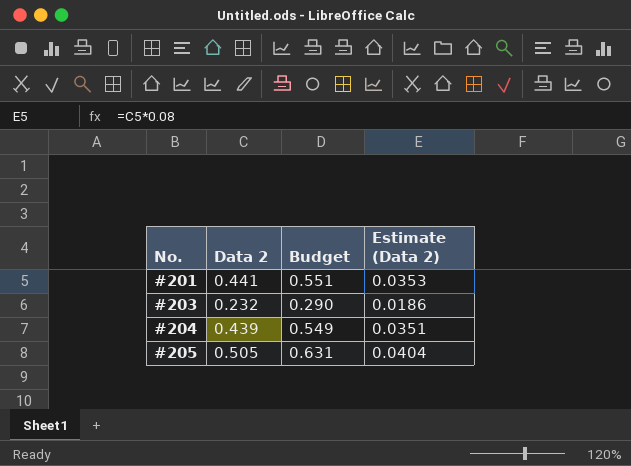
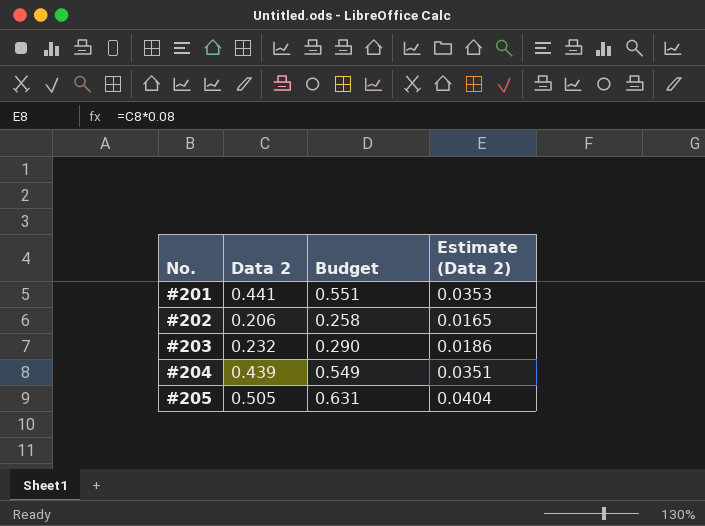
row #202: none -> 0.206 | 0.258 | 0.0165

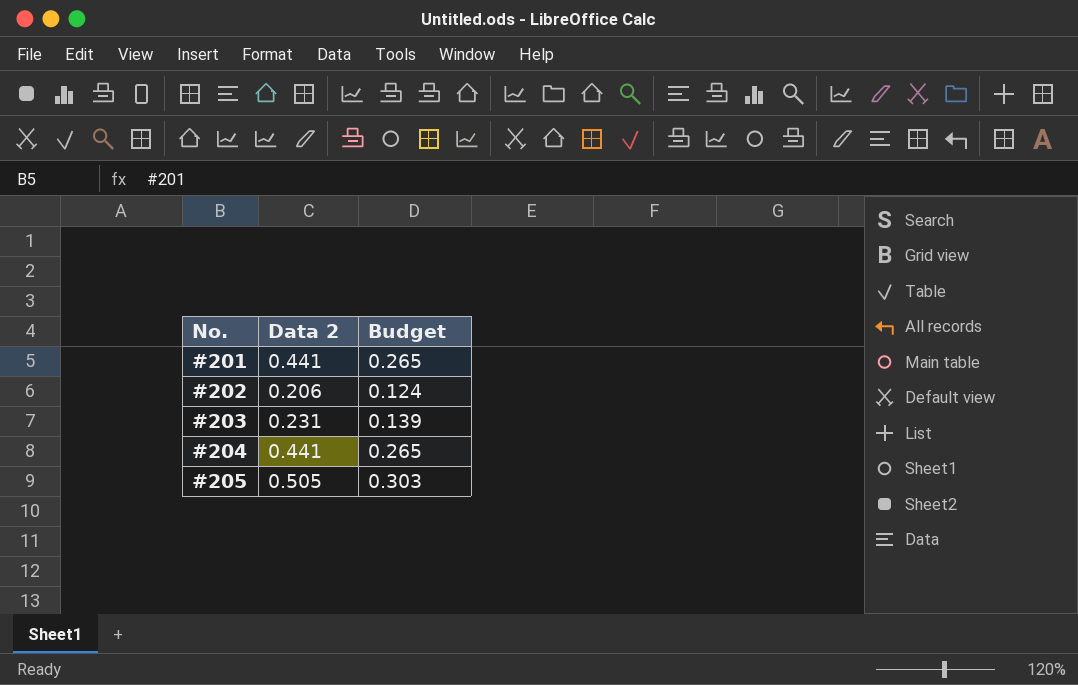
column Estimate (Data 2) | formula: [Data 2] * 0.08 -> none
column Budget | formula: [Data 2] * 1.25 -> [Data 2] * 0.6
#203 | Data 2: 0.232 -> 0.231
#204 | Data 2: 0.439 -> 0.441

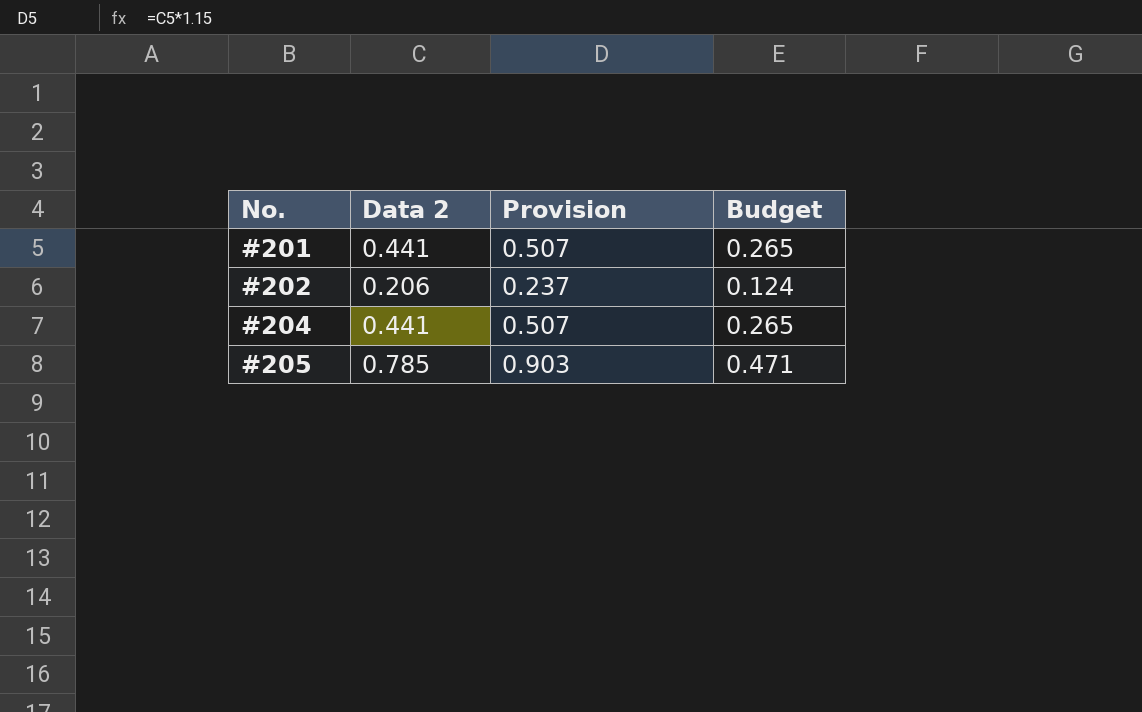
column Provision | formula: none -> [Data 2] * 1.15
row #203: 0.231 | 0.139 -> none
#205 | Data 2: 0.505 -> 0.785
#205 | Budget: 0.303 -> 0.471

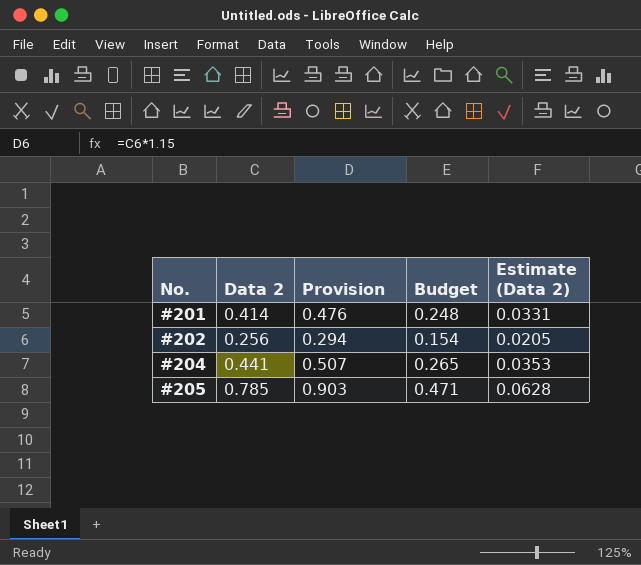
column Estimate (Data 2) | formula: none -> [Data 2] * 0.08
#201 | Data 2: 0.441 -> 0.414
#201 | Provision: 0.507 -> 0.476
#201 | Budget: 0.265 -> 0.248
#202 | Data 2: 0.206 -> 0.256
#202 | Provision: 0.237 -> 0.294
#202 | Budget: 0.124 -> 0.154

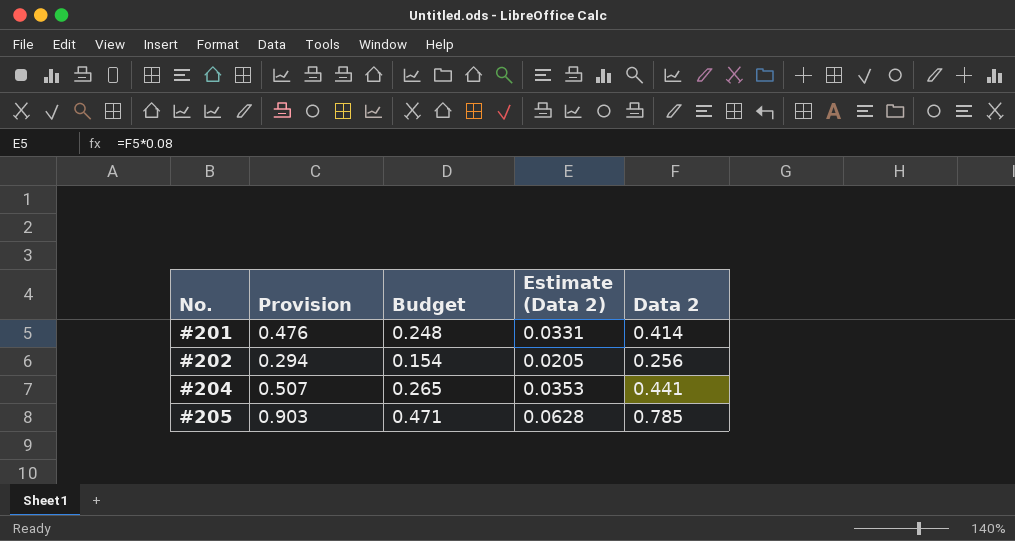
column Data 2 | position: 2 -> 5

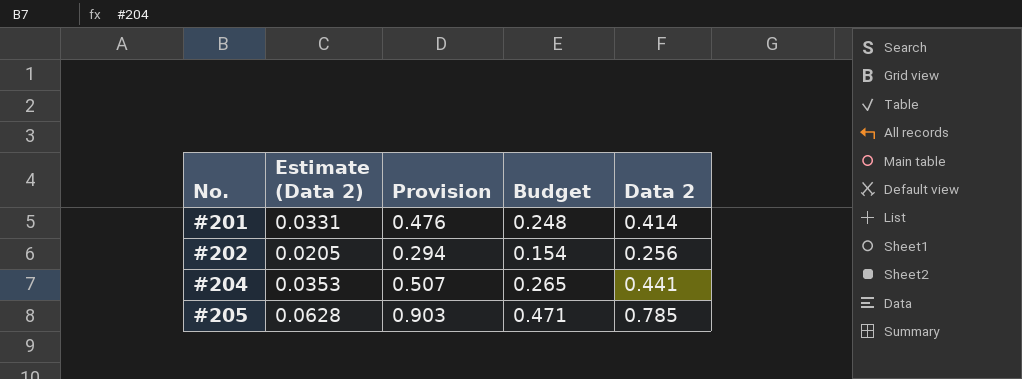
column Estimate (Data 2) | position: 4 -> 2

